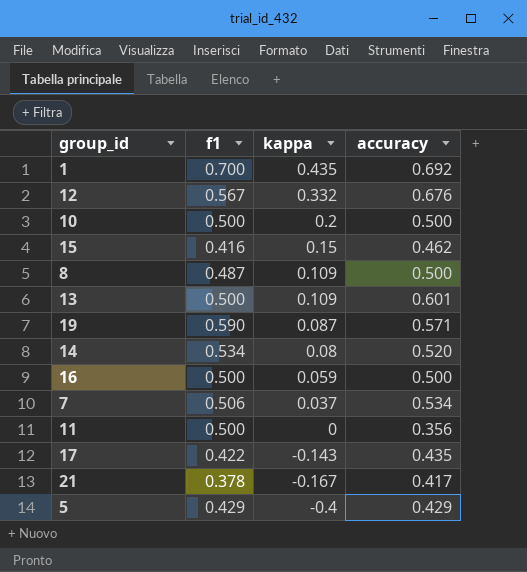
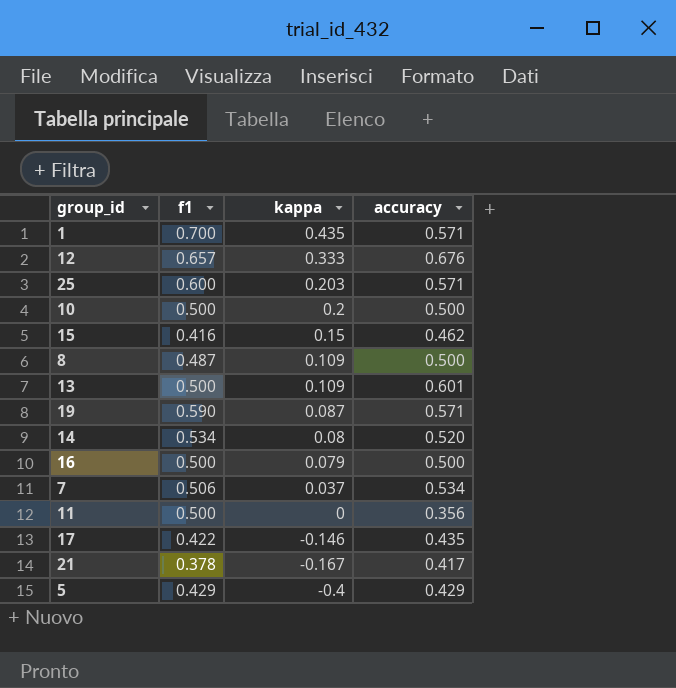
1 | accuracy: 0.692 -> 0.571
12 | f1: 0.567 -> 0.657
12 | kappa: 0.332 -> 0.333
row 25: none -> 0.600 | 0.203 | 0.571
16 | kappa: 0.059 -> 0.079
17 | kappa: -0.143 -> -0.146

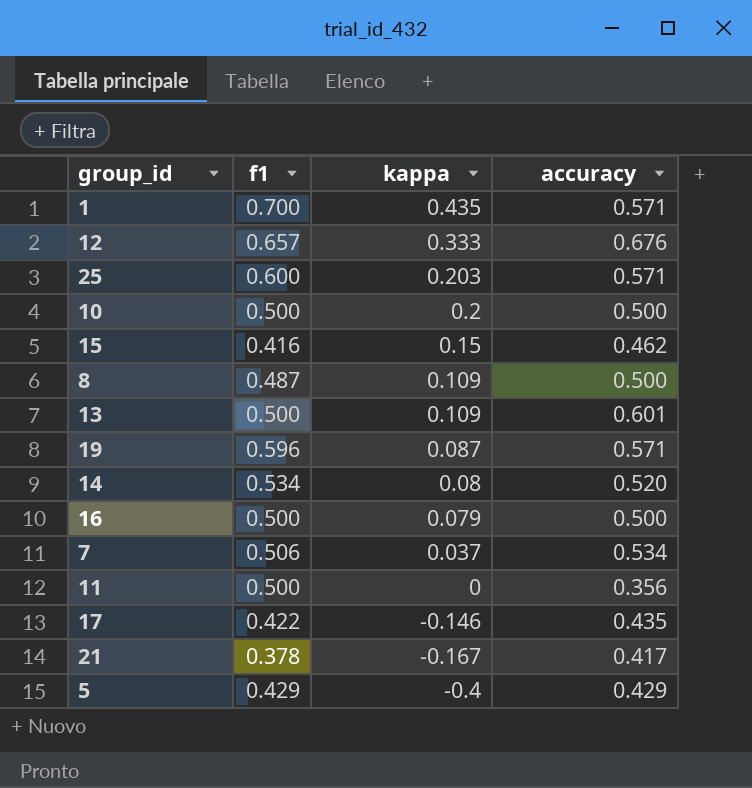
19 | f1: 0.590 -> 0.596

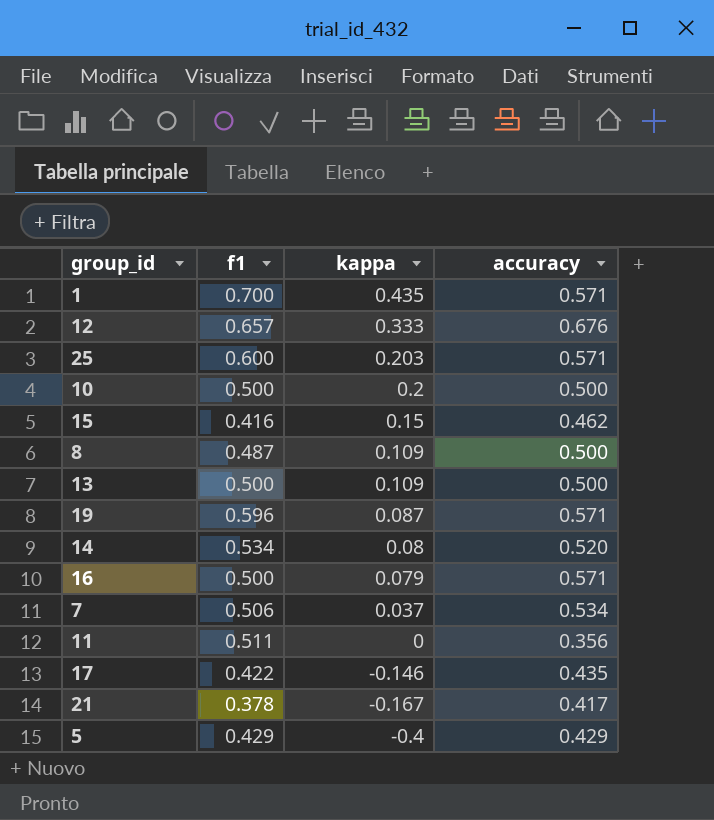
13 | accuracy: 0.601 -> 0.500
16 | accuracy: 0.500 -> 0.571
11 | f1: 0.500 -> 0.511

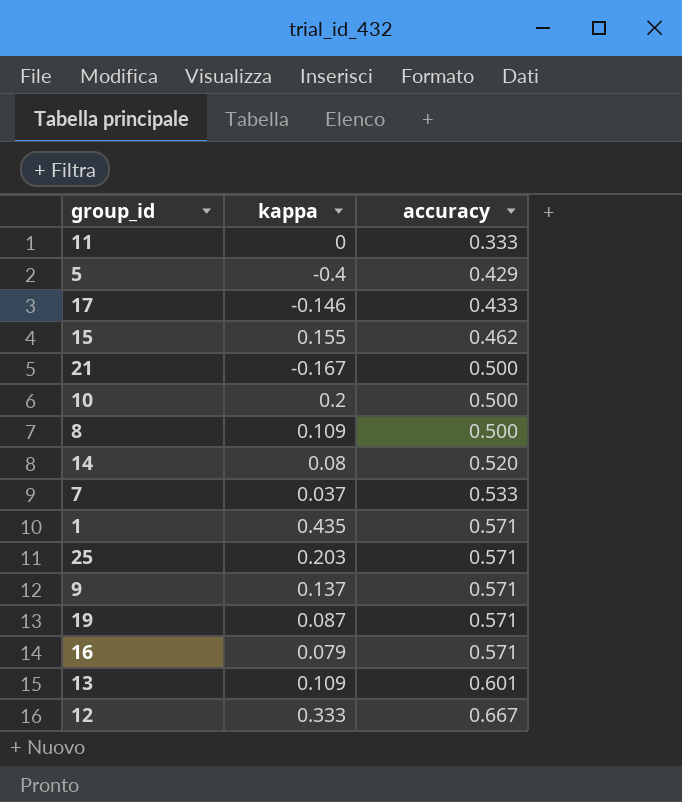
row order: kappa descending -> accuracy ascending
column f1 | position: 2 -> none
11 | accuracy: 0.356 -> 0.333
17 | accuracy: 0.435 -> 0.433
15 | kappa: 0.15 -> 0.155
21 | accuracy: 0.417 -> 0.500
7 | accuracy: 0.534 -> 0.533
row 9: none -> 0.137 | 0.571
13 | accuracy: 0.500 -> 0.601
12 | accuracy: 0.676 -> 0.667

